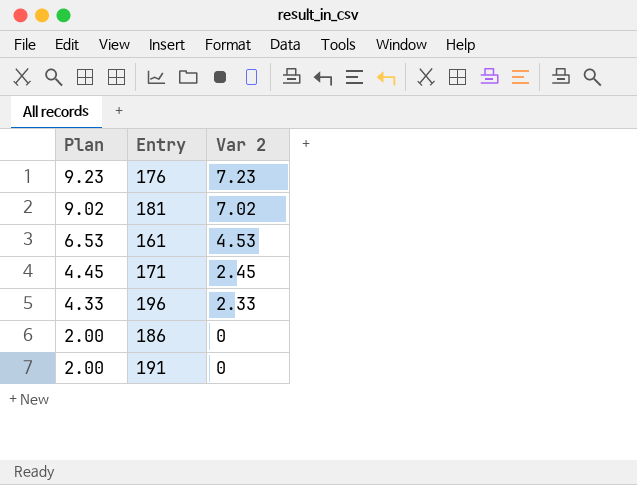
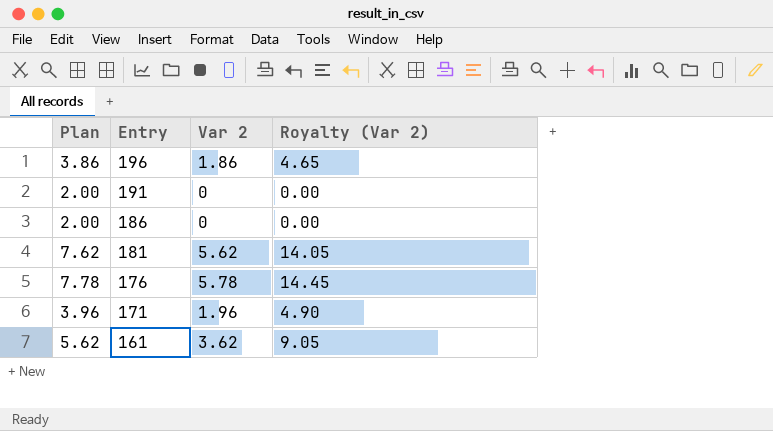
row order: Plan descending -> Entry descending
column Royalty (Var 2) | formula: none -> [Var 2] * 2.5
196 | Plan: 4.33 -> 3.86
196 | Var 2: 2.33 -> 1.86
181 | Plan: 9.02 -> 7.62
181 | Var 2: 7.02 -> 5.62
176 | Plan: 9.23 -> 7.78
176 | Var 2: 7.23 -> 5.78
171 | Plan: 4.45 -> 3.96
171 | Var 2: 2.45 -> 1.96
161 | Plan: 6.53 -> 5.62
161 | Var 2: 4.53 -> 3.62

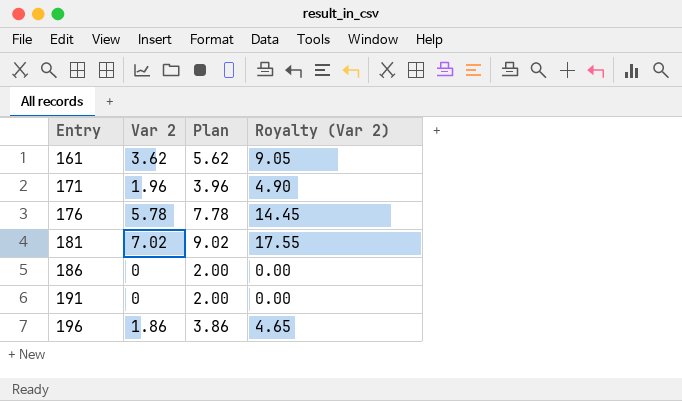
row order: Entry descending -> Entry ascending
column Plan | position: 1 -> 3
181 | Var 2: 5.62 -> 7.02
181 | Plan: 7.62 -> 9.02
181 | Royalty (Var 2): 14.05 -> 17.55

